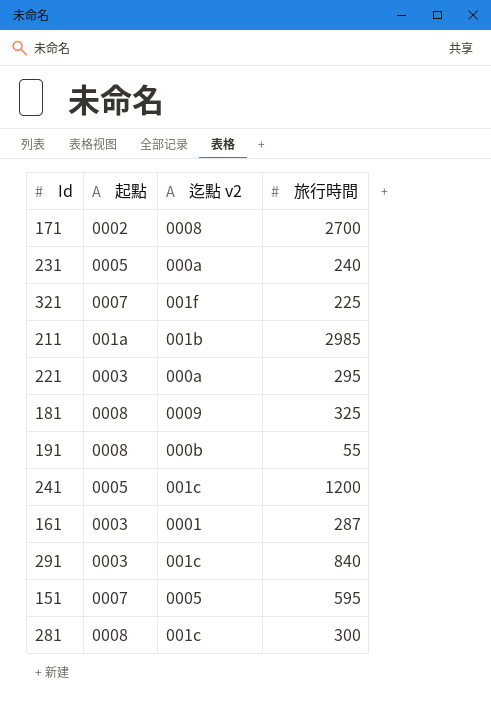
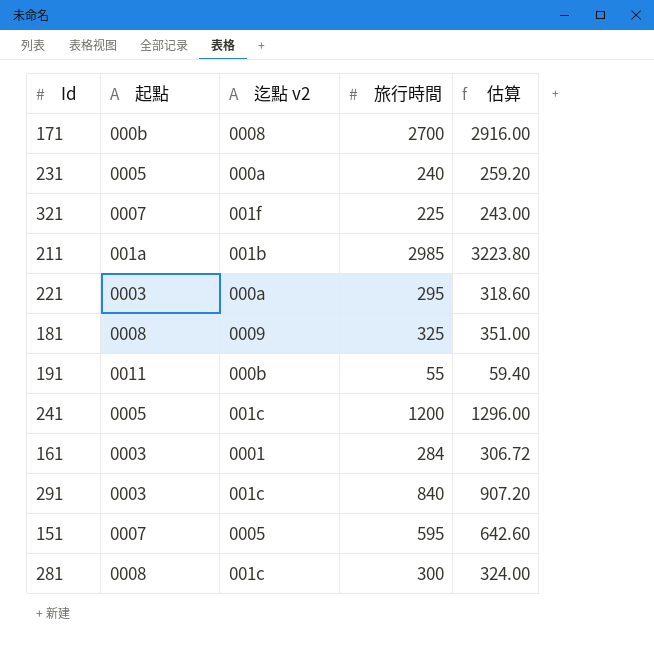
column 估算 | formula: none -> [旅行時間] * 1.08
171 | 起點: 0002 -> 000b
191 | 起點: 0008 -> 0011
161 | 旅行時間: 287 -> 284

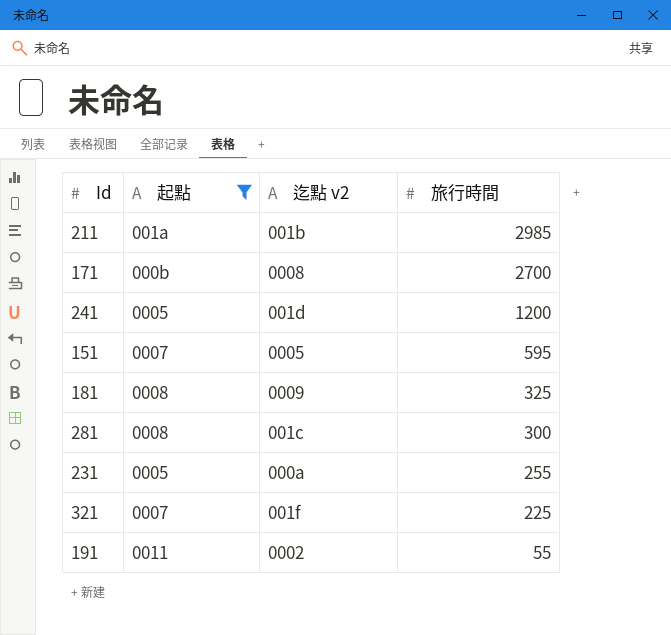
filter: none -> 起點 != 0003
row order: none -> 旅行時間 descending
column 估算 | formula: [旅行時間] * 1.08 -> none
241 | 迄點 v2: 001c -> 001d
231 | 旅行時間: 240 -> 255
191 | 迄點 v2: 000b -> 0002

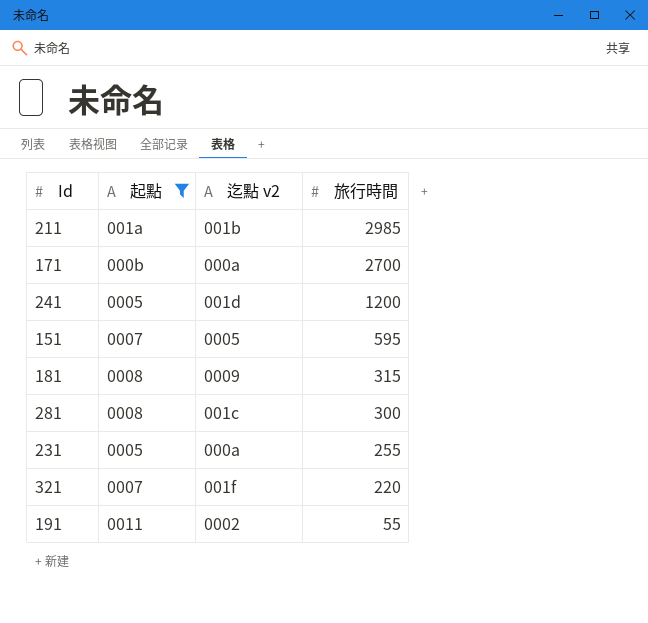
171 | 迄點 v2: 0008 -> 000a
181 | 旅行時間: 325 -> 315
321 | 旅行時間: 225 -> 220

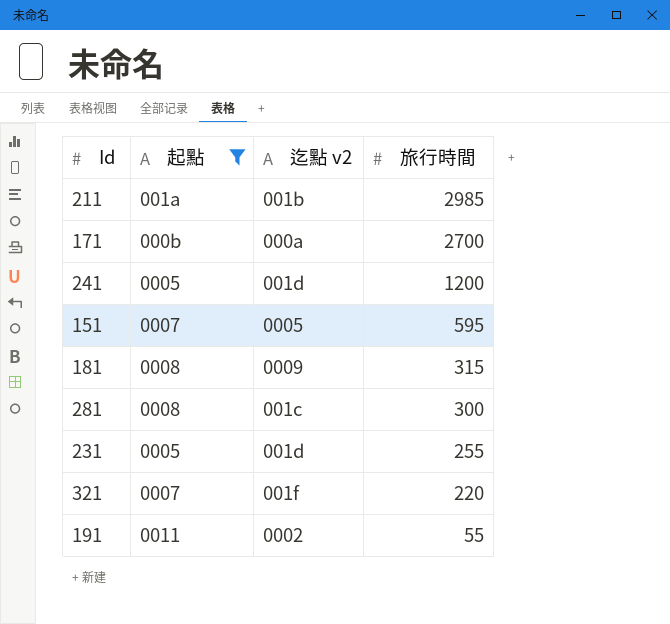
231 | 迄點 v2: 000a -> 001d

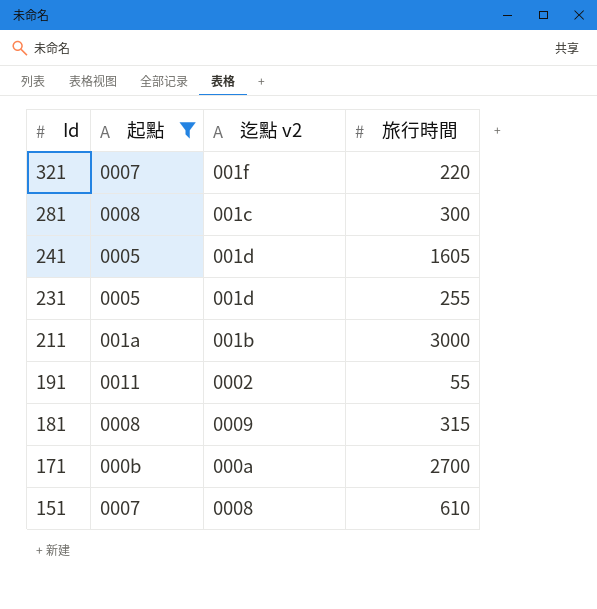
row order: 旅行時間 descending -> Id descending
241 | 旅行時間: 1200 -> 1605
211 | 旅行時間: 2985 -> 3000
151 | 迄點 v2: 0005 -> 0008
151 | 旅行時間: 595 -> 610

